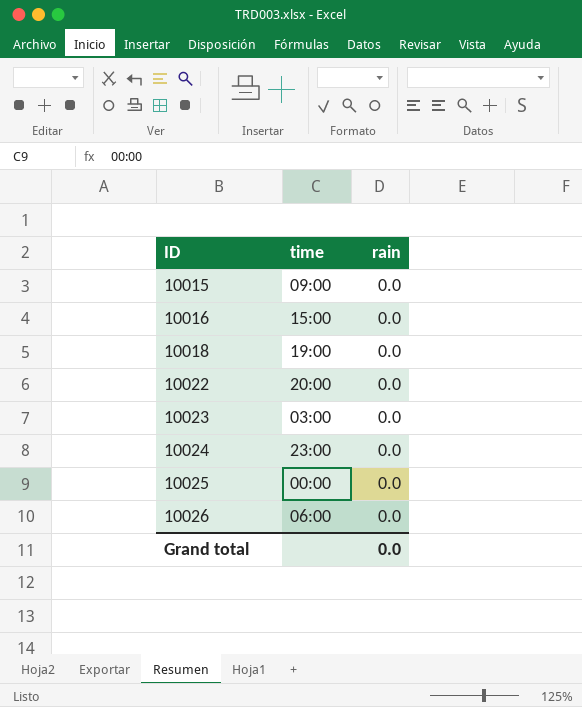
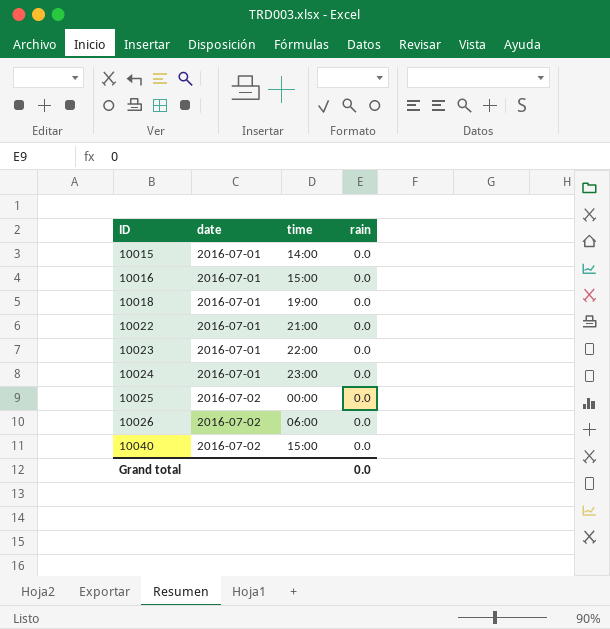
column date | position: none -> 2
10015 | time: 09:00 -> 14:00
10022 | time: 20:00 -> 21:00
10023 | time: 03:00 -> 22:00
row 10040: none -> 2016-07-02 | 15:00 | 0.0

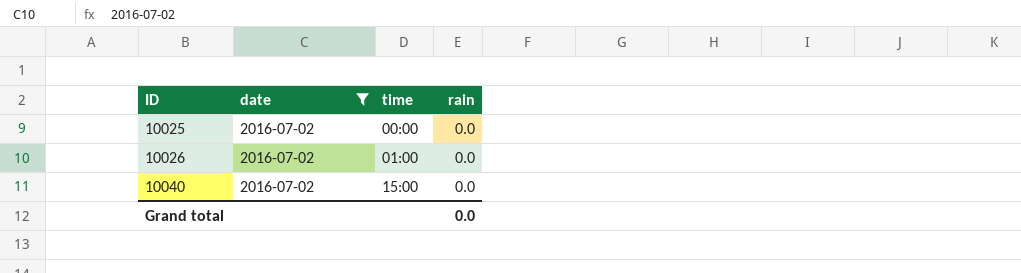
filter: none -> date = 2016-07-02
10026 | time: 06:00 -> 01:00

